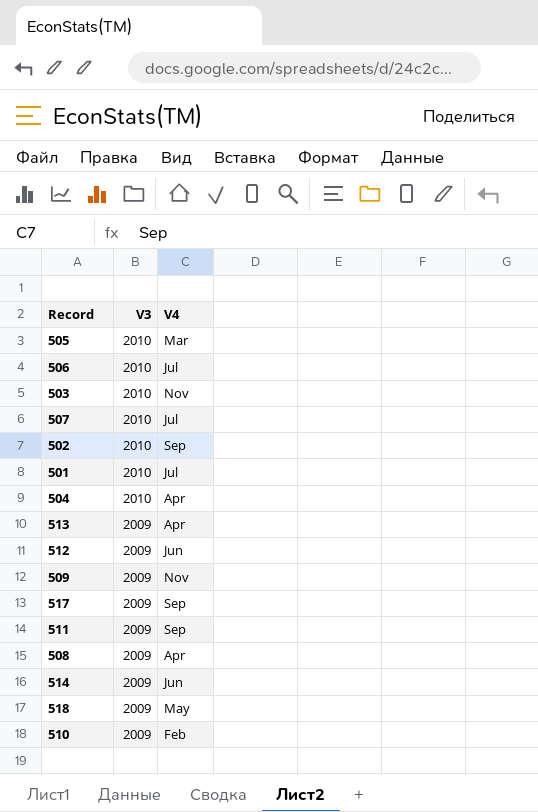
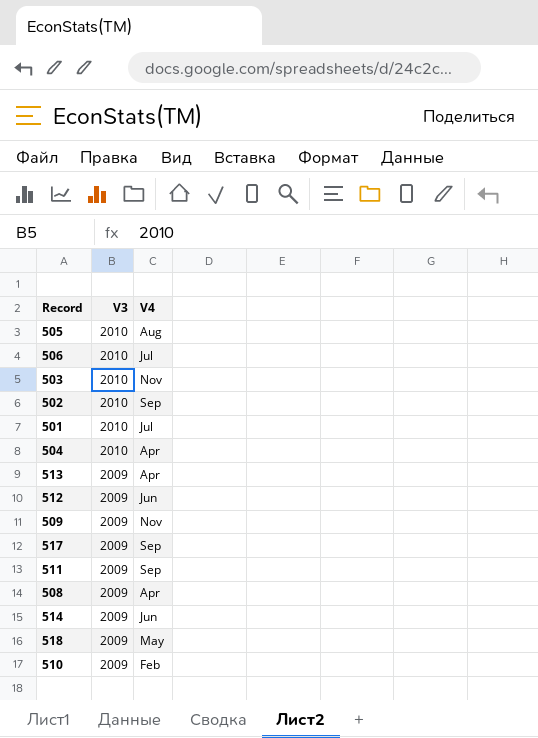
row 507: 2010 | Jul -> none
505 | V4: Mar -> Aug

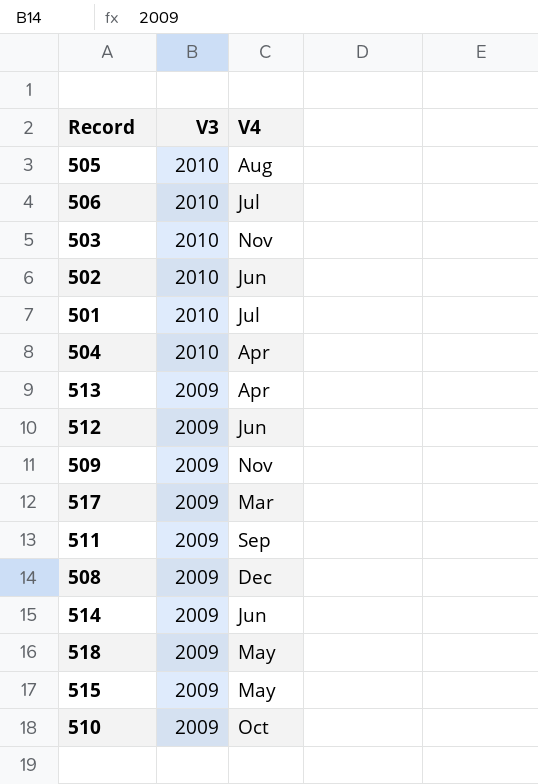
502 | V4: Sep -> Jun
517 | V4: Sep -> Mar
508 | V4: Apr -> Dec
row 515: none -> 2009 | May
510 | V4: Feb -> Oct

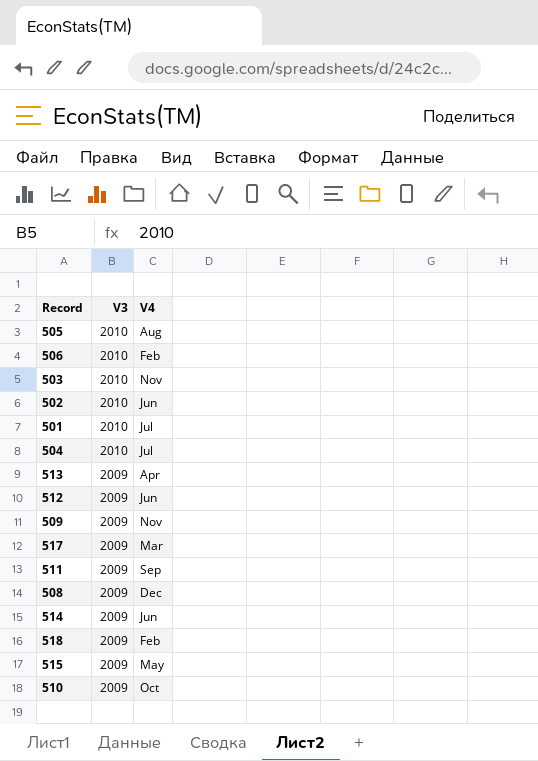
506 | V4: Jul -> Feb
504 | V4: Apr -> Jul
518 | V4: May -> Feb

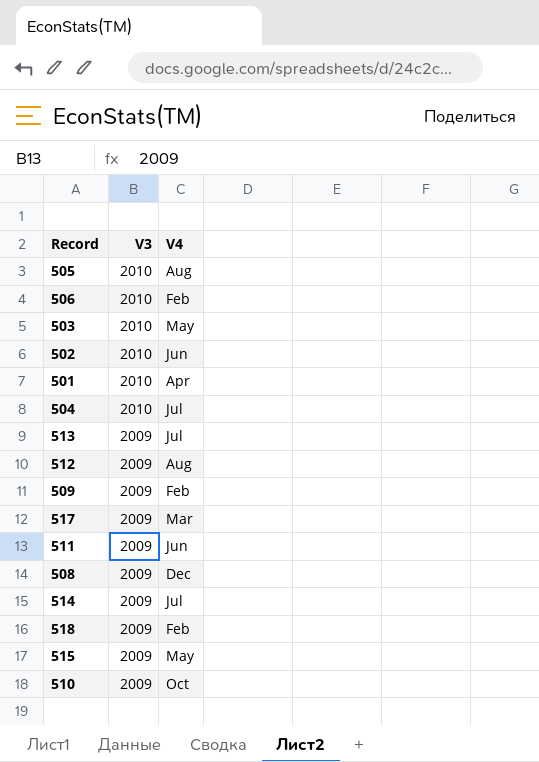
503 | V4: Nov -> May
501 | V4: Jul -> Apr
513 | V4: Apr -> Jul
512 | V4: Jun -> Aug
509 | V4: Nov -> Feb
511 | V4: Sep -> Jun
514 | V4: Jun -> Jul

